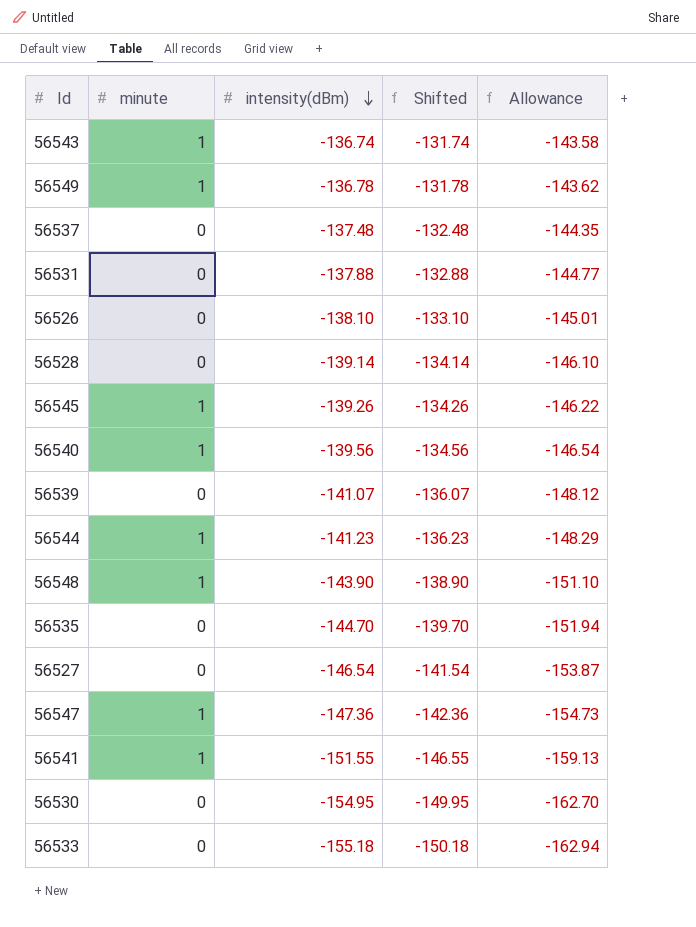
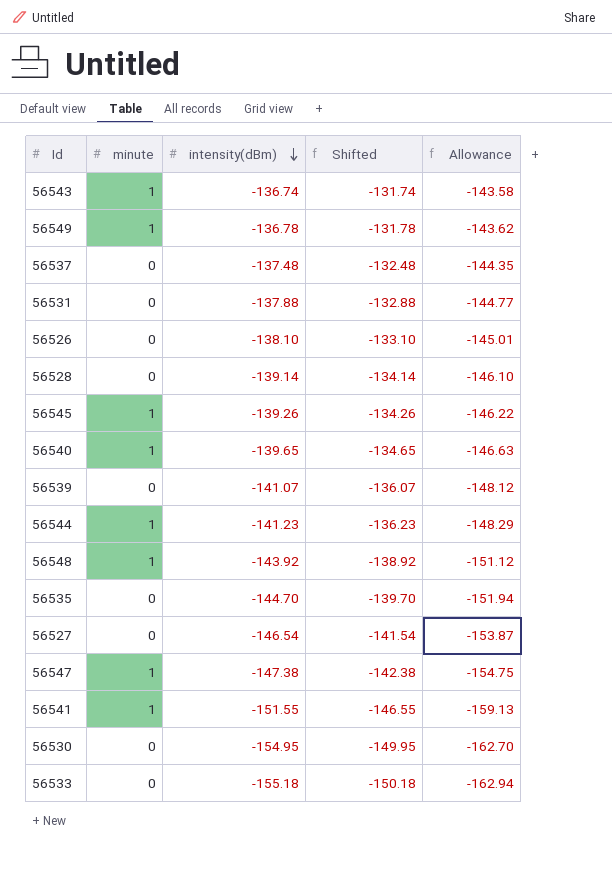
56540 | intensity(dBm): -139.56 -> -139.65
56540 | Shifted: -134.56 -> -134.65
56540 | Allowance: -146.54 -> -146.63
56548 | intensity(dBm): -143.90 -> -143.92
56548 | Shifted: -138.90 -> -138.92
56548 | Allowance: -151.10 -> -151.12
56547 | intensity(dBm): -147.36 -> -147.38
56547 | Shifted: -142.36 -> -142.38
56547 | Allowance: -154.73 -> -154.75

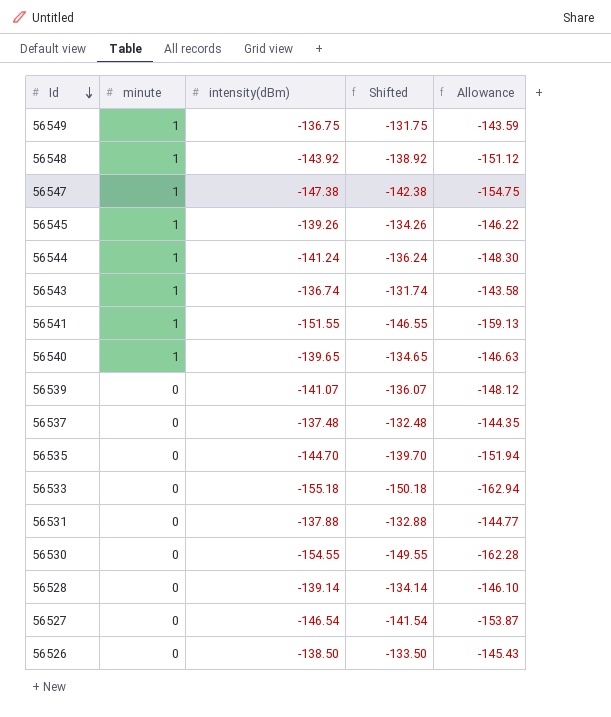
row order: intensity(dBm) descending -> Id descending
56549 | intensity(dBm): -136.78 -> -136.75
56549 | Shifted: -131.78 -> -131.75
56549 | Allowance: -143.62 -> -143.59
56544 | intensity(dBm): -141.23 -> -141.24
56544 | Shifted: -136.23 -> -136.24
56544 | Allowance: -148.29 -> -148.30
56530 | intensity(dBm): -154.95 -> -154.55
56530 | Shifted: -149.95 -> -149.55
56530 | Allowance: -162.70 -> -162.28
56526 | intensity(dBm): -138.10 -> -138.50
56526 | Shifted: -133.10 -> -133.50
56526 | Allowance: -145.01 -> -145.43

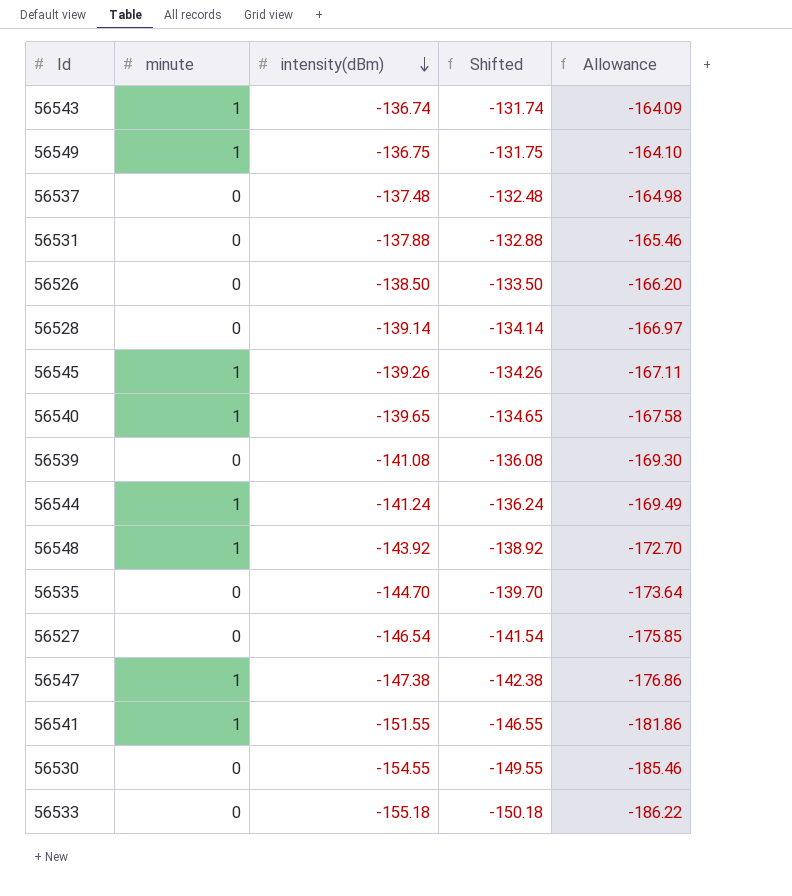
row order: Id descending -> intensity(dBm) descending
column Allowance | formula: [intensity(dBm)] * 1.05 -> [intensity(dBm)] * 1.2
56539 | intensity(dBm): -141.07 -> -141.08
56539 | Shifted: -136.07 -> -136.08

